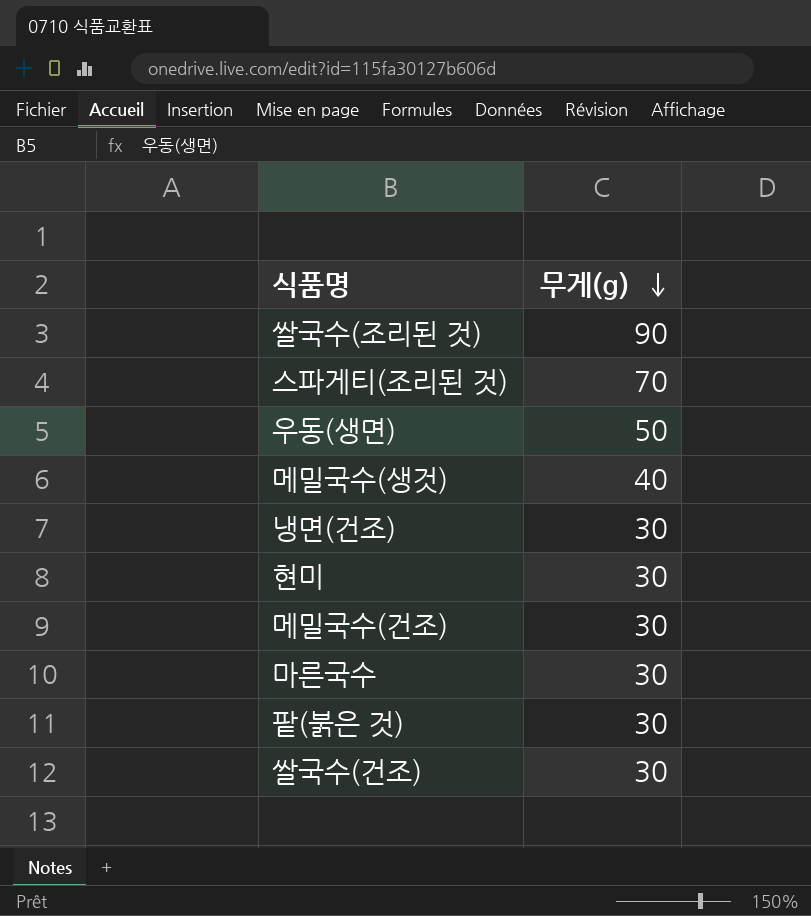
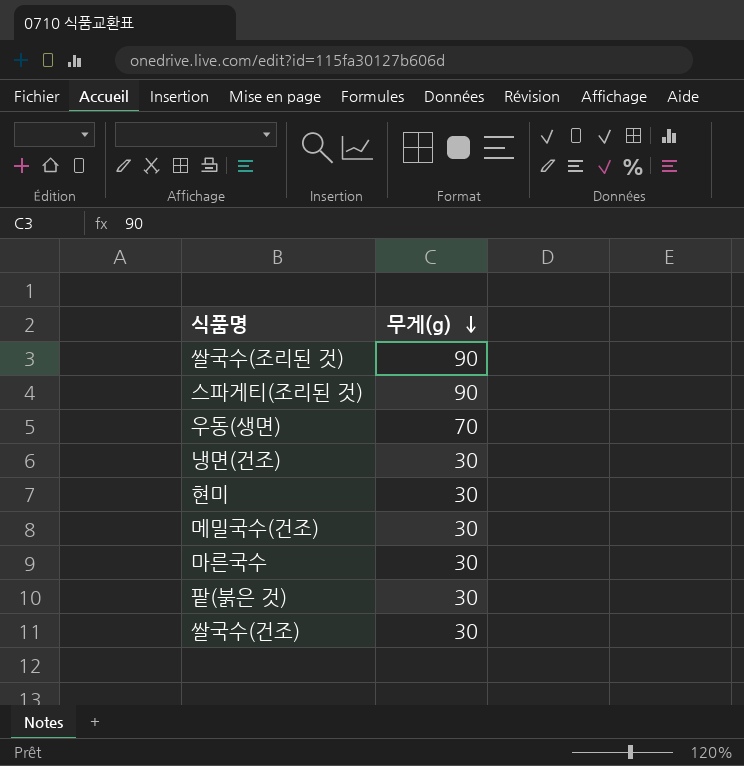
row 메밀국수(생것): 40 -> none
스파게티(조리된 것) | 무게(g): 70 -> 90
우동(생면) | 무게(g): 50 -> 70

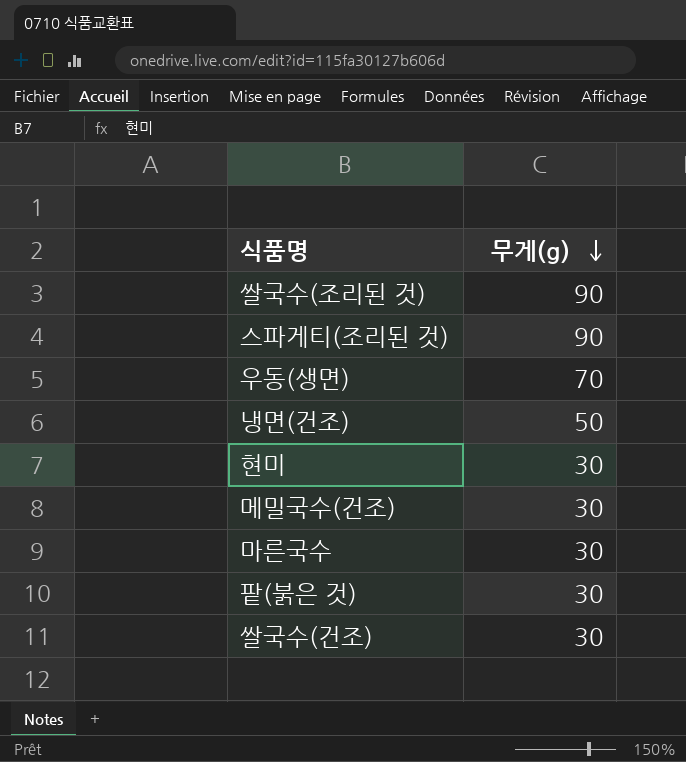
냉면(건조) | 무게(g): 30 -> 50

